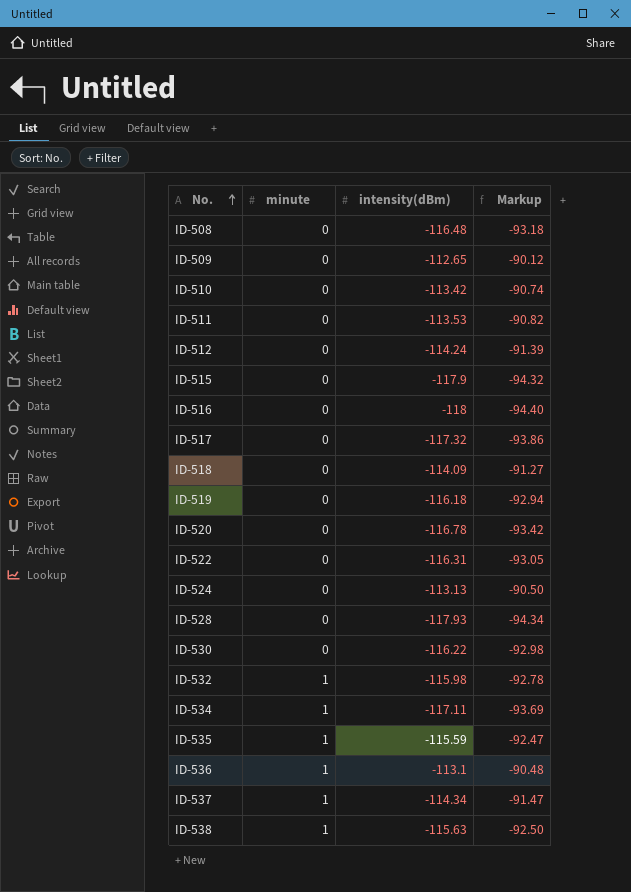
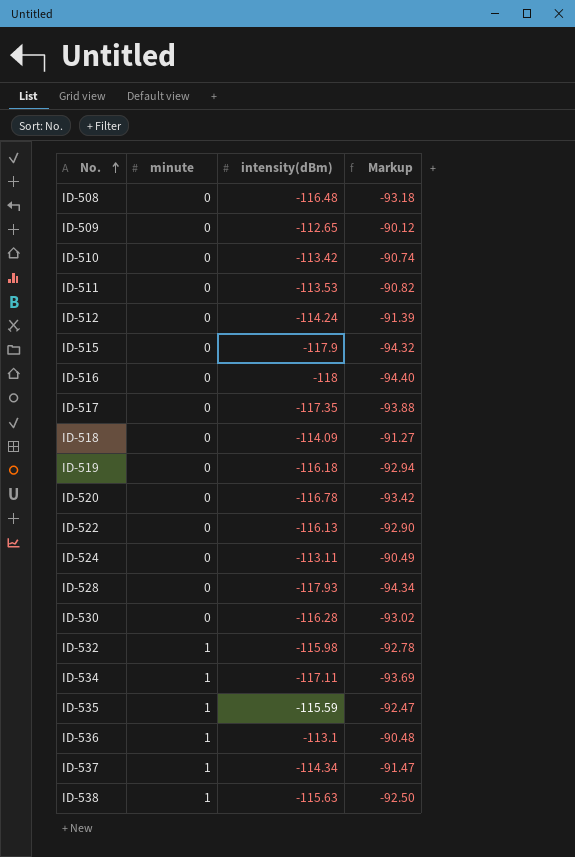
ID-517 | intensity(dBm): -117.32 -> -117.35
ID-517 | Markup: -93.86 -> -93.88
ID-522 | intensity(dBm): -116.31 -> -116.13
ID-522 | Markup: -93.05 -> -92.90
ID-524 | intensity(dBm): -113.13 -> -113.11
ID-524 | Markup: -90.50 -> -90.49
ID-530 | intensity(dBm): -116.22 -> -116.28
ID-530 | Markup: -92.98 -> -93.02

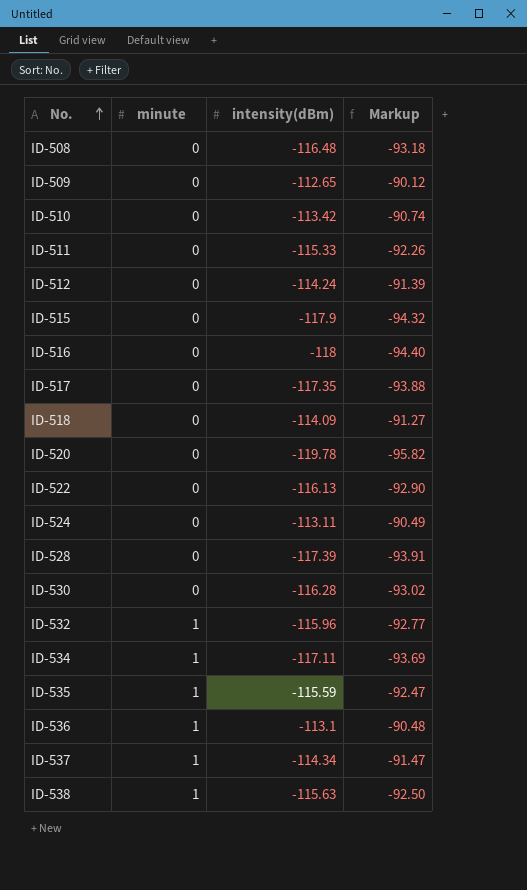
row ID-519: 0 | -116.18 | -92.94 -> none
ID-511 | intensity(dBm): -113.53 -> -115.33
ID-511 | Markup: -90.82 -> -92.26
ID-520 | intensity(dBm): -116.78 -> -119.78
ID-520 | Markup: -93.42 -> -95.82
ID-528 | intensity(dBm): -117.93 -> -117.39
ID-528 | Markup: -94.34 -> -93.91
ID-532 | intensity(dBm): -115.98 -> -115.96
ID-532 | Markup: -92.78 -> -92.77

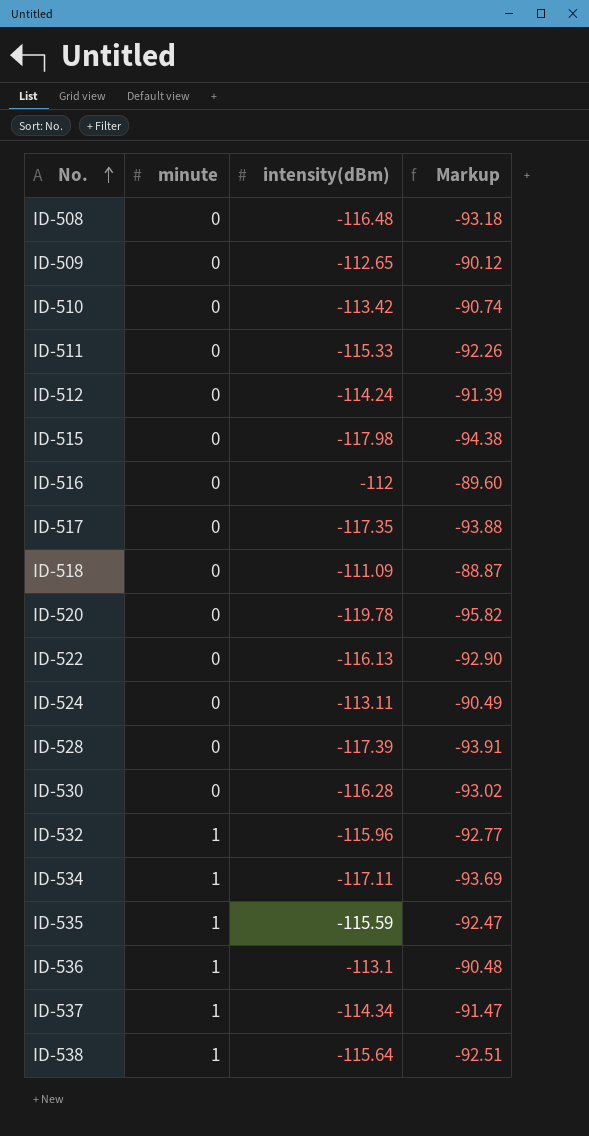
ID-515 | intensity(dBm): -117.9 -> -117.98
ID-515 | Markup: -94.32 -> -94.38
ID-516 | intensity(dBm): -118 -> -112
ID-516 | Markup: -94.40 -> -89.60
ID-518 | intensity(dBm): -114.09 -> -111.09
ID-518 | Markup: -91.27 -> -88.87
ID-538 | intensity(dBm): -115.63 -> -115.64
ID-538 | Markup: -92.50 -> -92.51

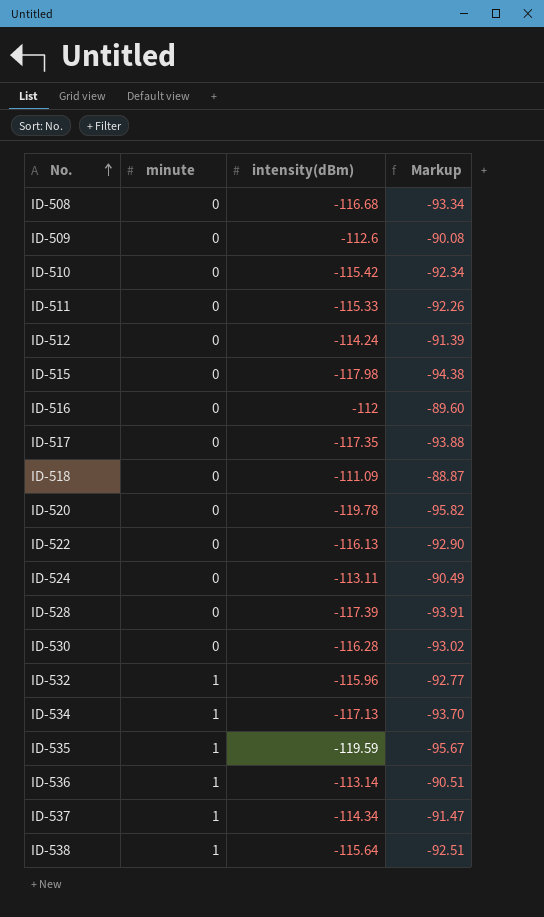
ID-508 | intensity(dBm): -116.48 -> -116.68
ID-508 | Markup: -93.18 -> -93.34
ID-509 | intensity(dBm): -112.65 -> -112.6
ID-509 | Markup: -90.12 -> -90.08
ID-510 | intensity(dBm): -113.42 -> -115.42
ID-510 | Markup: -90.74 -> -92.34
ID-534 | intensity(dBm): -117.11 -> -117.13
ID-534 | Markup: -93.69 -> -93.70
ID-535 | intensity(dBm): -115.59 -> -119.59
ID-535 | Markup: -92.47 -> -95.67
ID-536 | intensity(dBm): -113.1 -> -113.14
ID-536 | Markup: -90.48 -> -90.51

